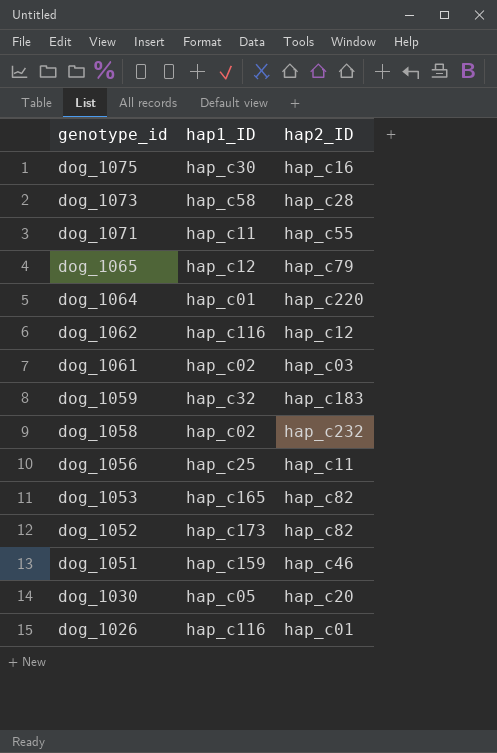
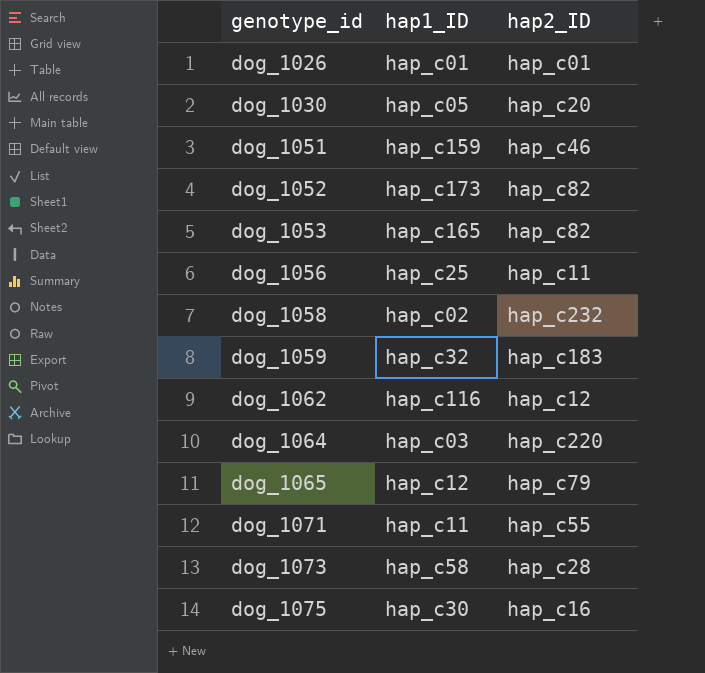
row order: genotype_id descending -> genotype_id ascending
row dog_1061: hap_c02 | hap_c03 -> none
dog_1026 | hap1_ID: hap_c116 -> hap_c01
dog_1064 | hap1_ID: hap_c01 -> hap_c03

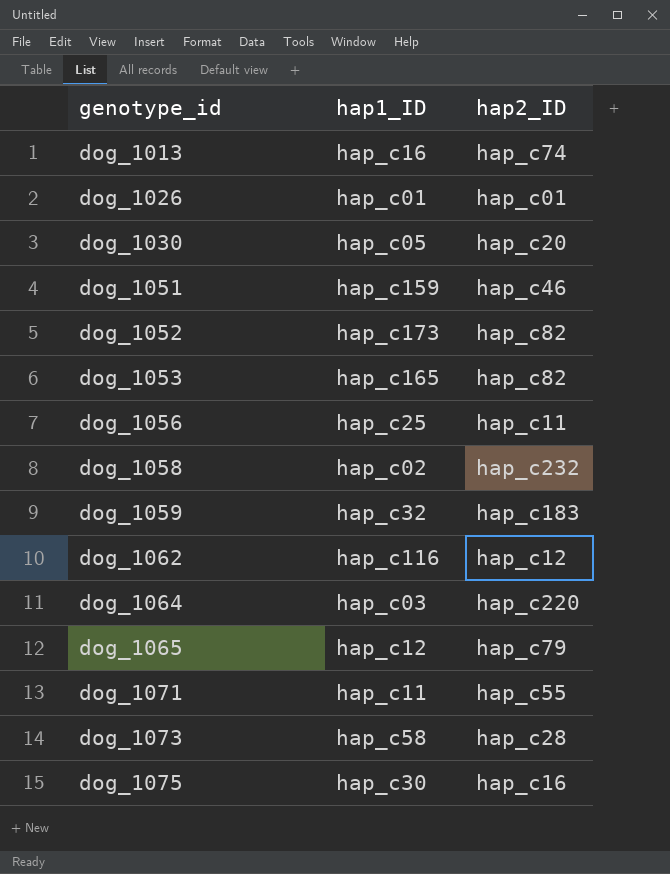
row dog_1013: none -> hap_c16 | hap_c74

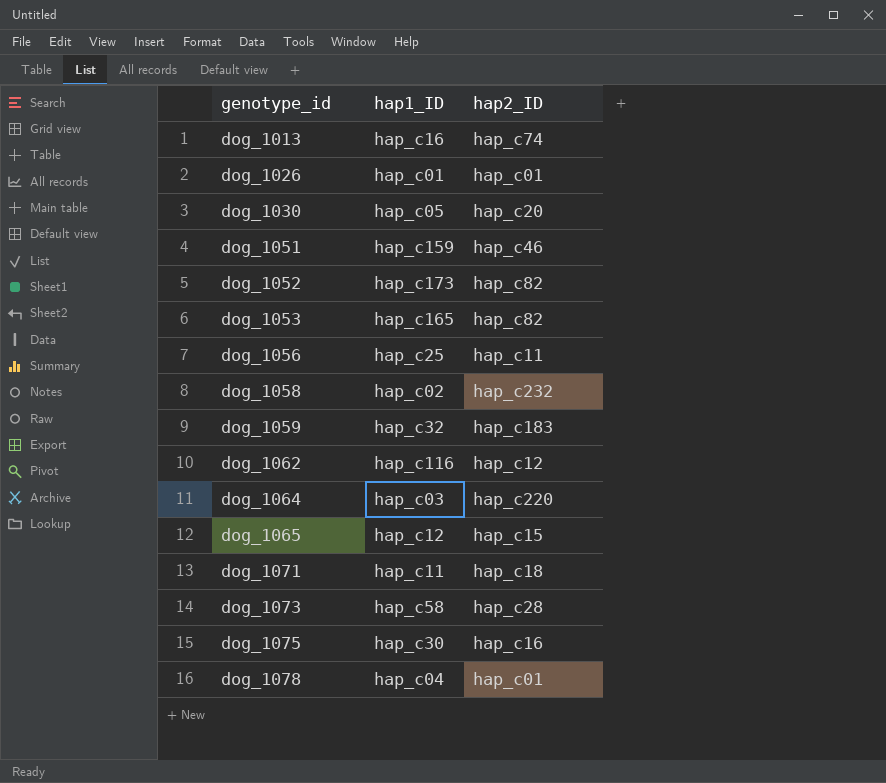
dog_1065 | hap2_ID: hap_c79 -> hap_c15
dog_1071 | hap2_ID: hap_c55 -> hap_c18
row dog_1078: none -> hap_c04 | hap_c01

